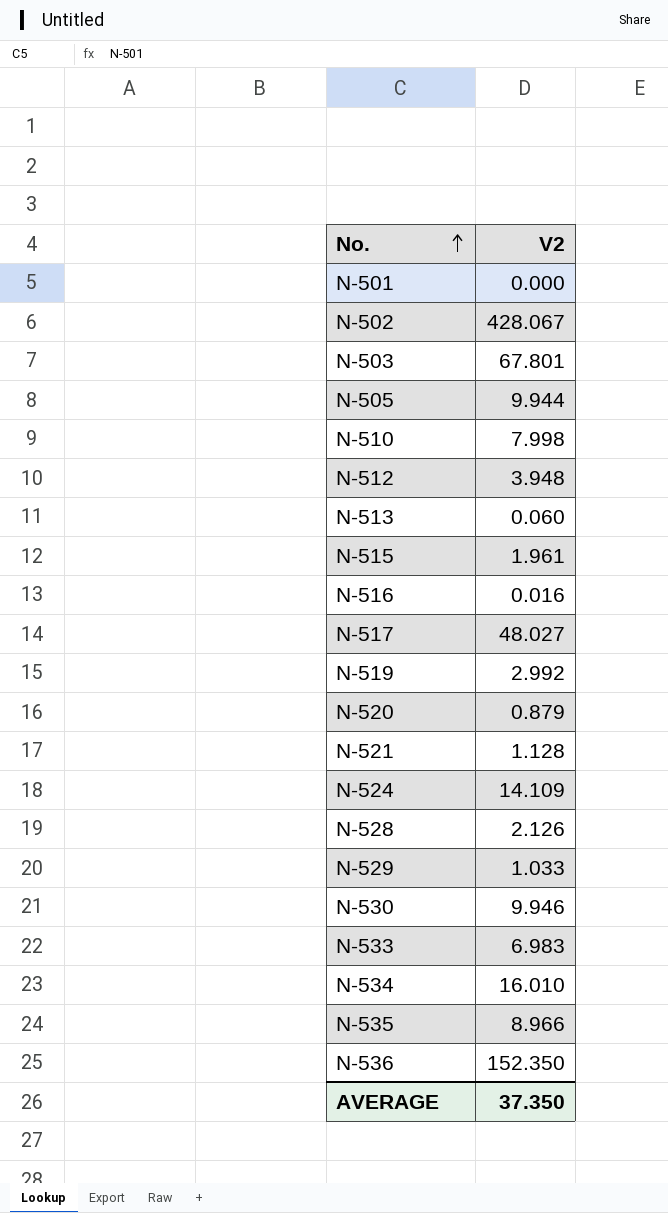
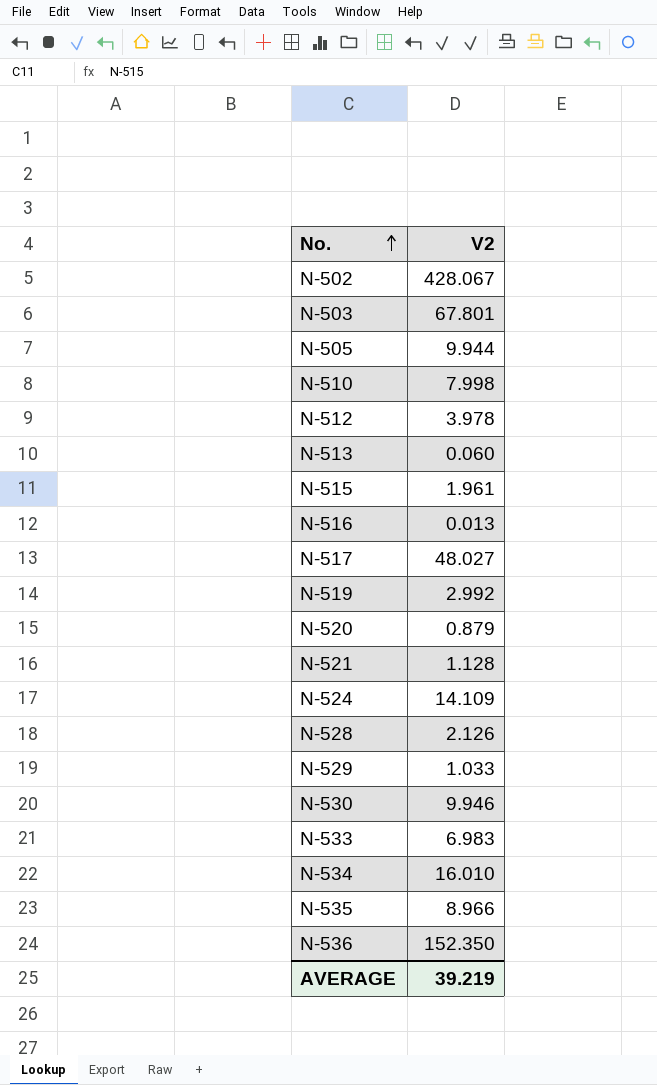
row N-501: 0.000 -> none
N-512 | V2: 3.948 -> 3.978
N-516 | V2: 0.016 -> 0.013
AVERAGE | V2: 37.350 -> 39.219

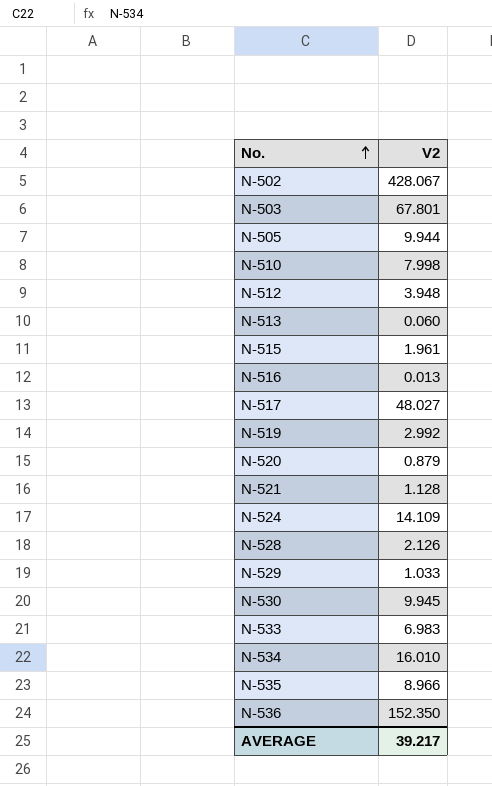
N-512 | V2: 3.978 -> 3.948
N-530 | V2: 9.946 -> 9.945
AVERAGE | V2: 39.219 -> 39.217

